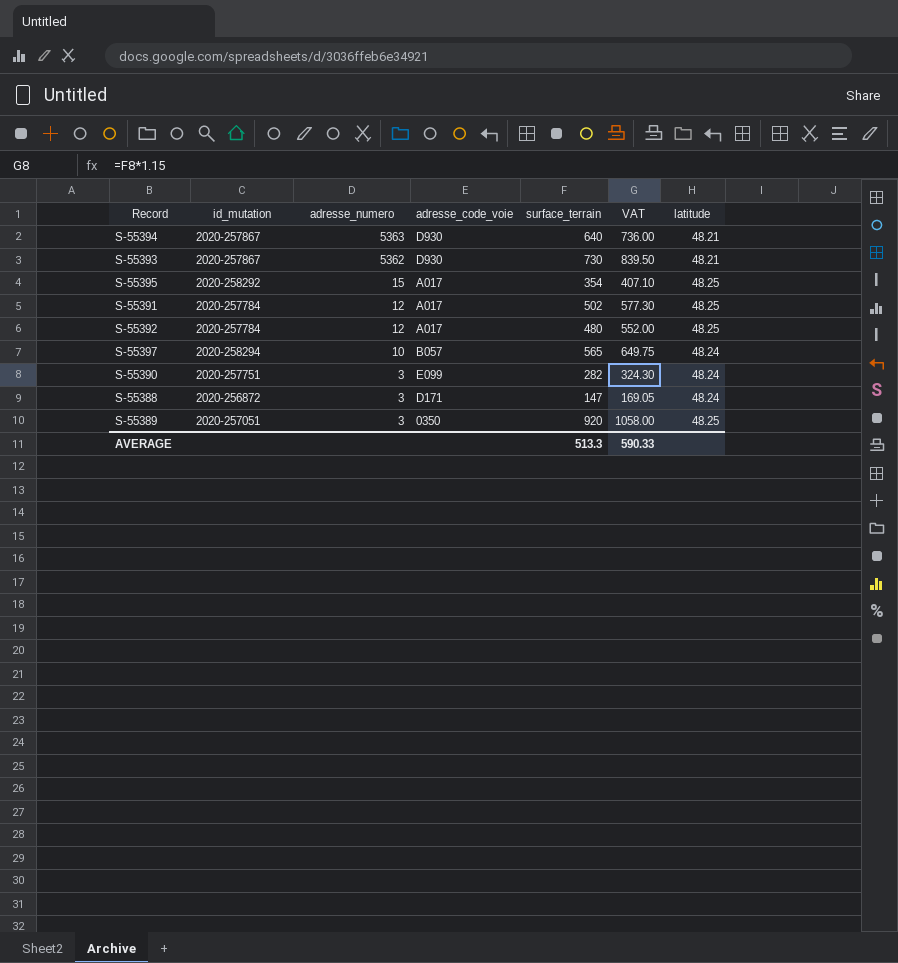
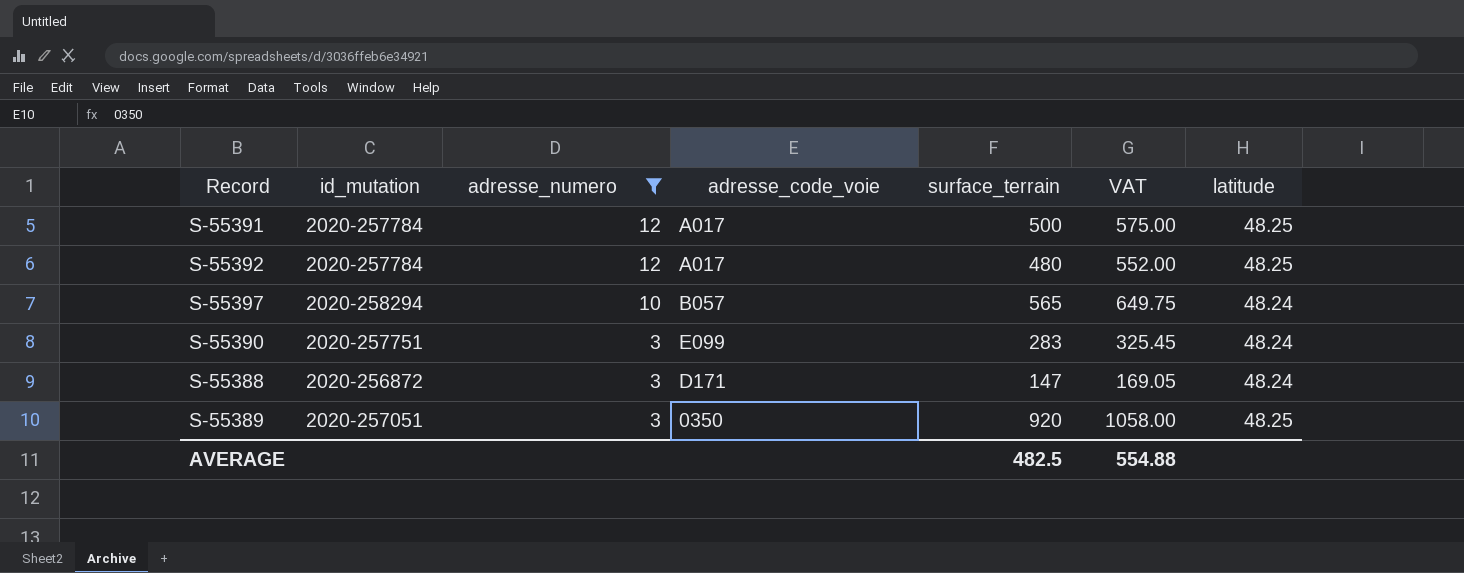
filter: none -> adresse_numero <= 12
S-55391 | surface_terrain: 502 -> 500
S-55391 | VAT: 577.30 -> 575.00
S-55390 | surface_terrain: 282 -> 283
S-55390 | VAT: 324.30 -> 325.45
AVERAGE | surface_terrain: 513.3 -> 482.5
AVERAGE | VAT: 590.33 -> 554.88

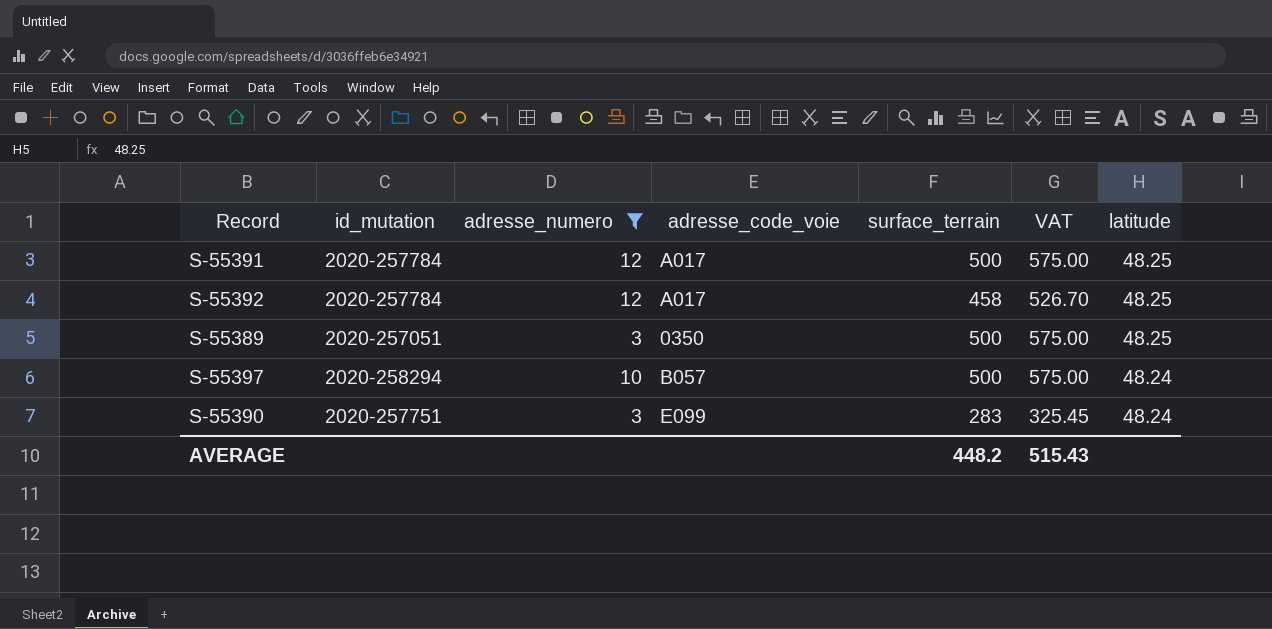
row order: adresse_numero descending -> latitude descending
row S-55388: 2020-256872 | 3 | D171 | 147 | 169.05 | 48.24 -> none
S-55392 | surface_terrain: 480 -> 458
S-55392 | VAT: 552.00 -> 526.70
S-55389 | surface_terrain: 920 -> 500
S-55389 | VAT: 1058.00 -> 575.00
S-55397 | surface_terrain: 565 -> 500
S-55397 | VAT: 649.75 -> 575.00
AVERAGE | surface_terrain: 482.5 -> 448.2
AVERAGE | VAT: 554.88 -> 515.43

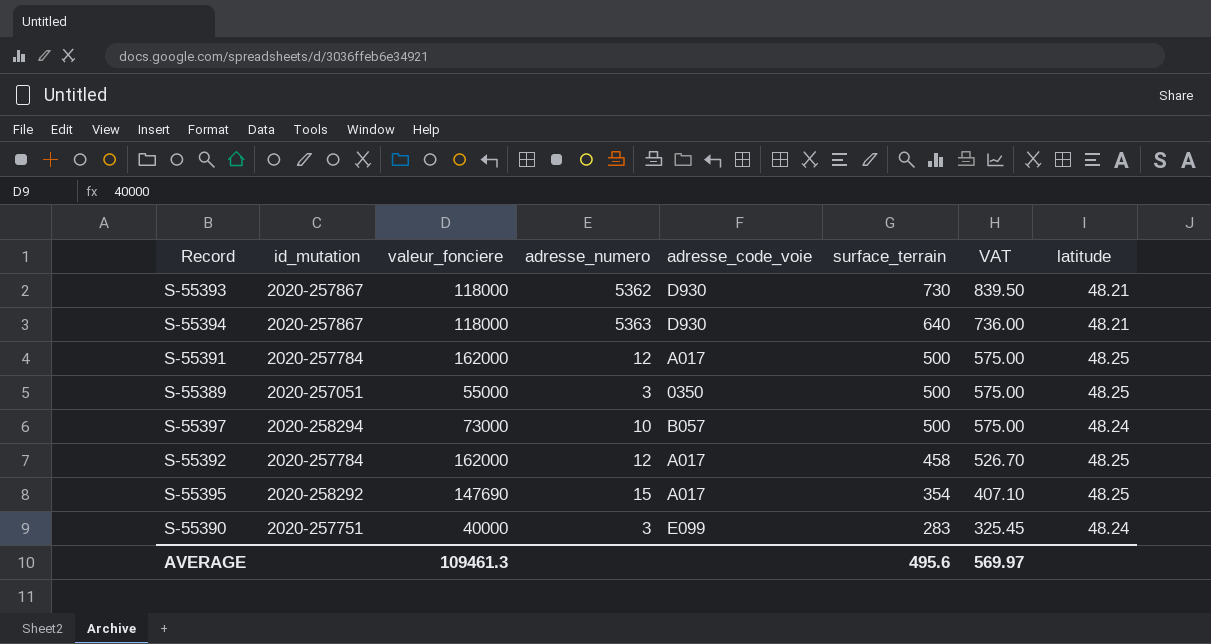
filter: adresse_numero <= 12 -> none
row order: latitude descending -> surface_terrain descending
column valeur_fonciere | position: none -> 3
AVERAGE | surface_terrain: 448.2 -> 495.6
AVERAGE | VAT: 515.43 -> 569.97

